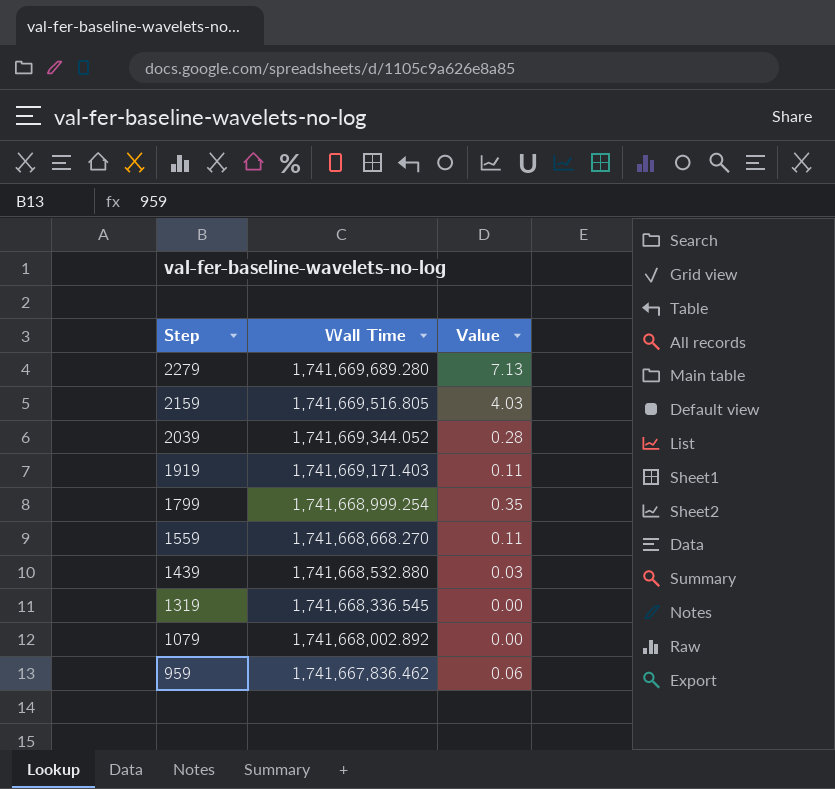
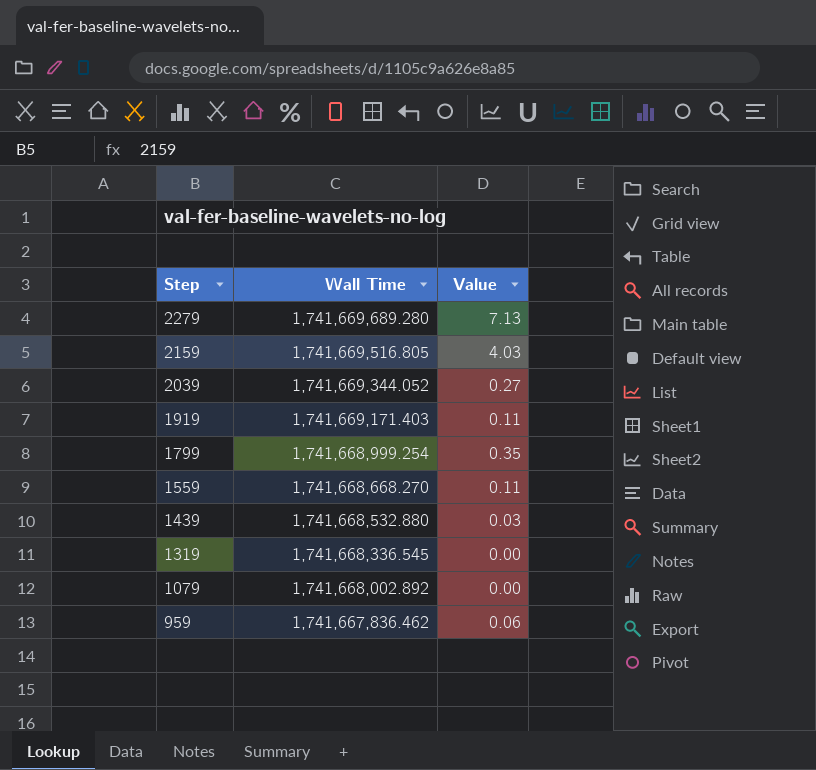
2039 | Value: 0.28 -> 0.27

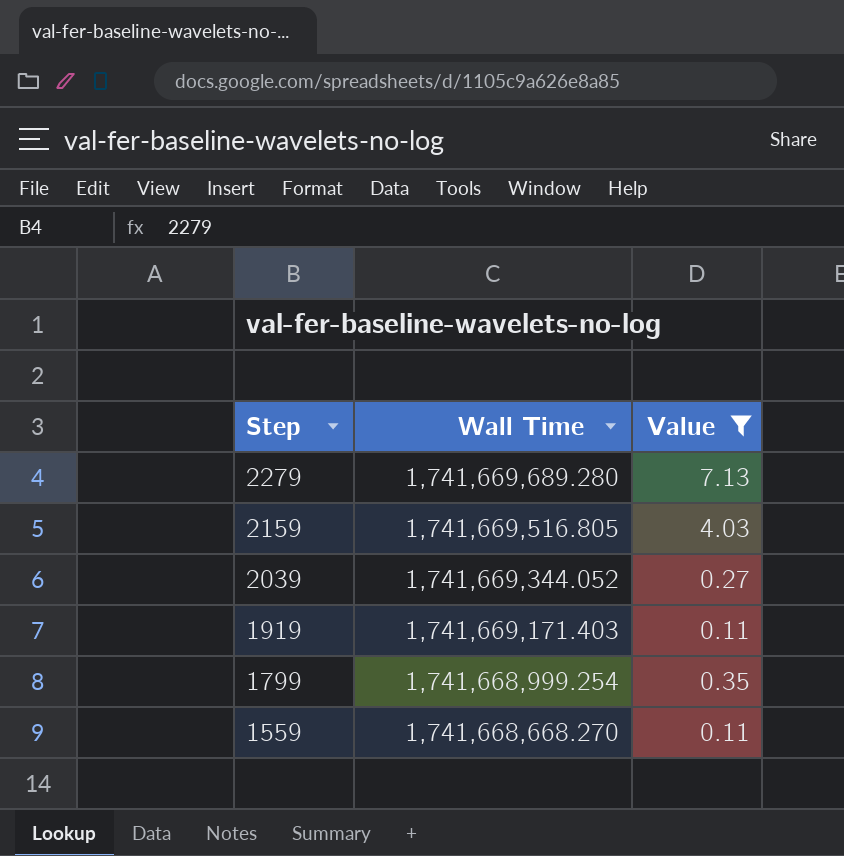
filter: none -> Value >= 0.11

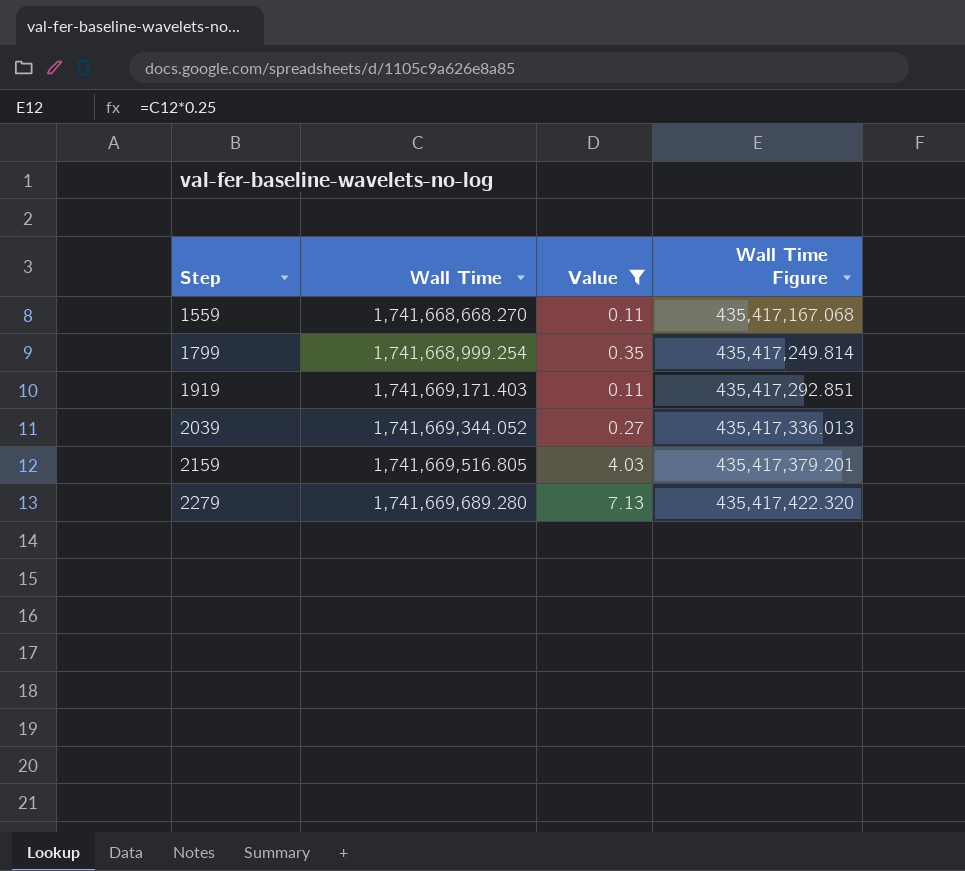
row order: Step descending -> Step ascending
column Wall Time Figure | formula: none -> [Wall Time] * 0.25

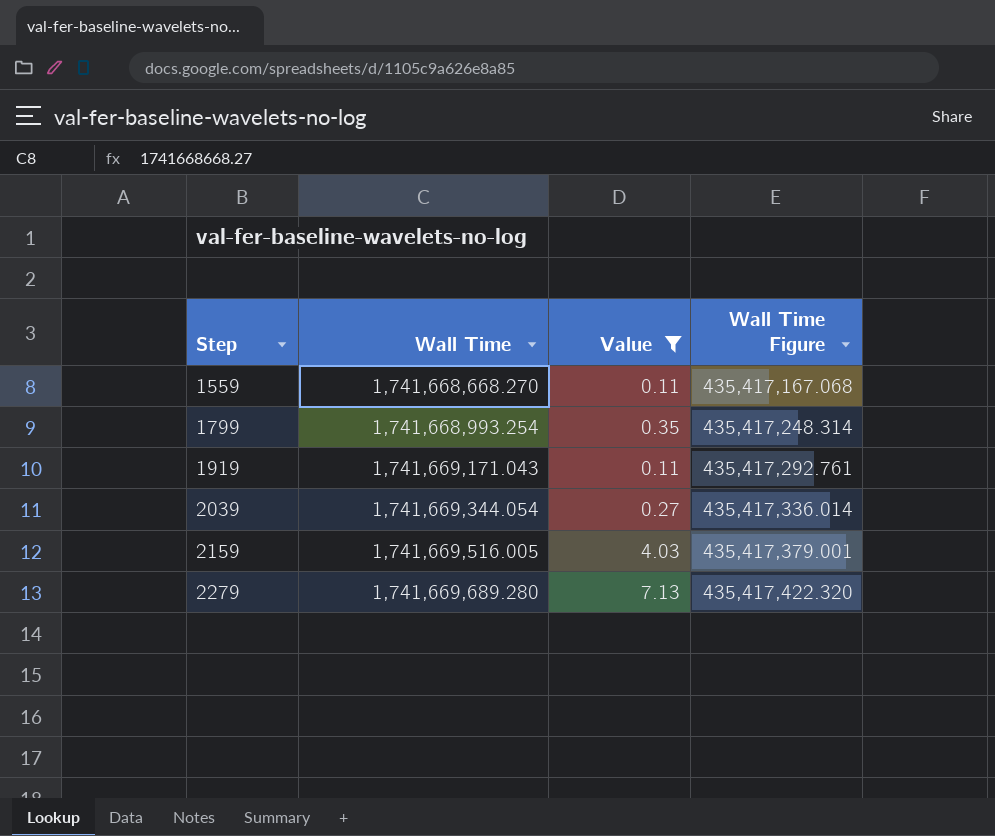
1799 | Wall Time: 1,741,668,999.254 -> 1,741,668,993.254
1799 | Wall Time Figure: 435,417,249.814 -> 435,417,248.314
1919 | Wall Time: 1,741,669,171.403 -> 1,741,669,171.043
1919 | Wall Time Figure: 435,417,292.851 -> 435,417,292.761
2039 | Wall Time: 1,741,669,344.052 -> 1,741,669,344.054
2039 | Wall Time Figure: 435,417,336.013 -> 435,417,336.014
2159 | Wall Time: 1,741,669,516.805 -> 1,741,669,516.005
2159 | Wall Time Figure: 435,417,379.201 -> 435,417,379.001

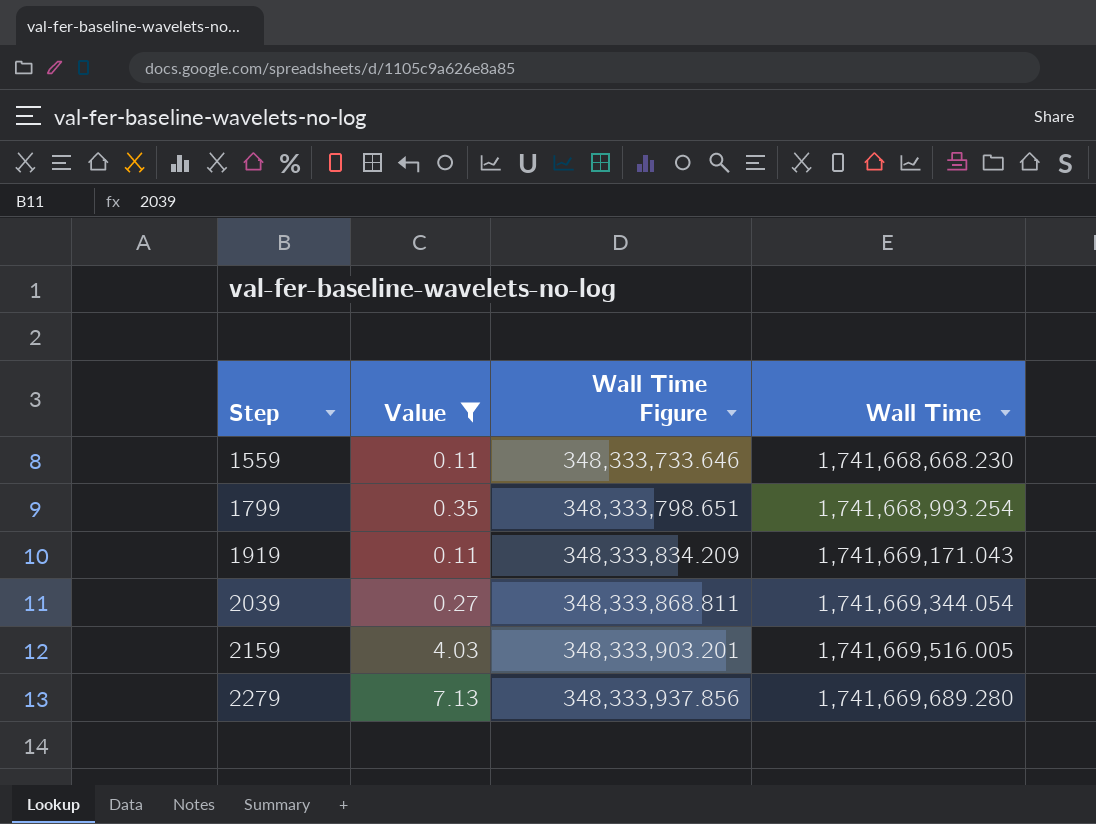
column Wall Time Figure | formula: [Wall Time] * 0.25 -> [Wall Time] * 0.2
column Wall Time | position: 2 -> 4
1559 | Wall Time: 1,741,668,668.270 -> 1,741,668,668.230

